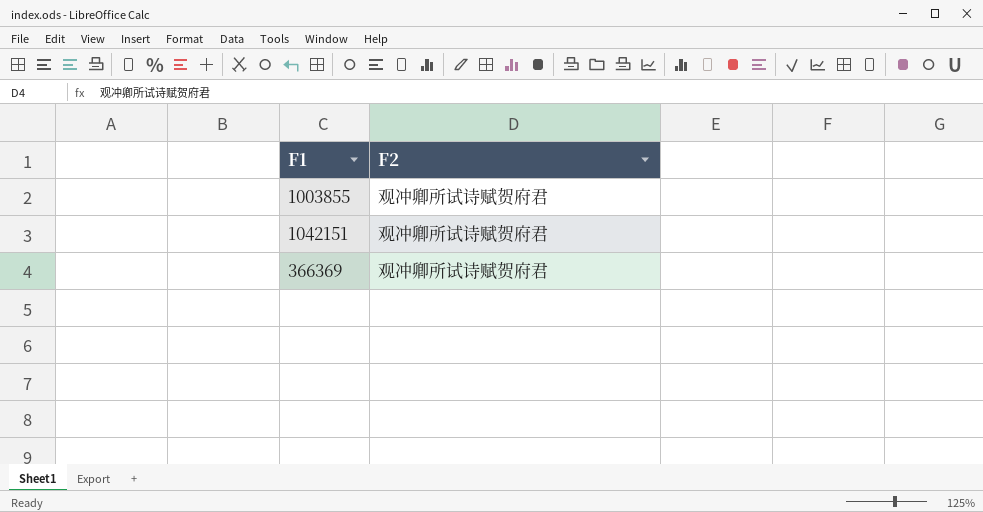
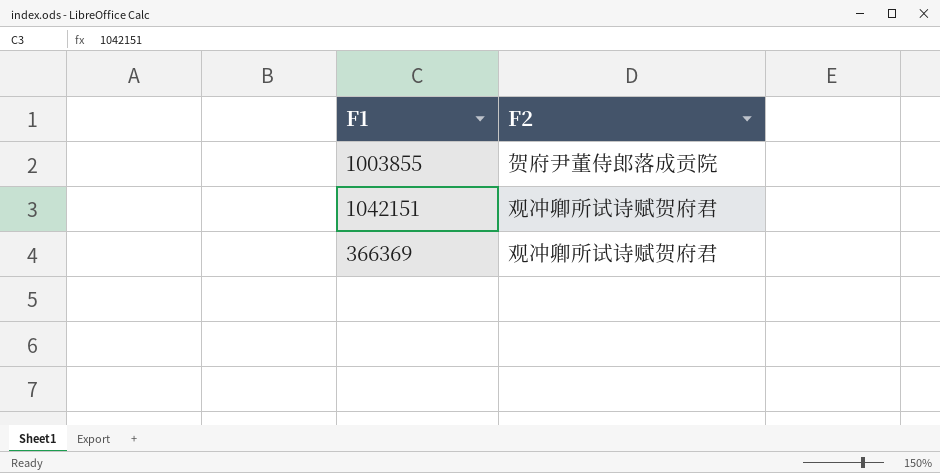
1003855 | F2: 观冲卿所试诗赋贺府君 -> 贺府尹董侍郎落成贡院

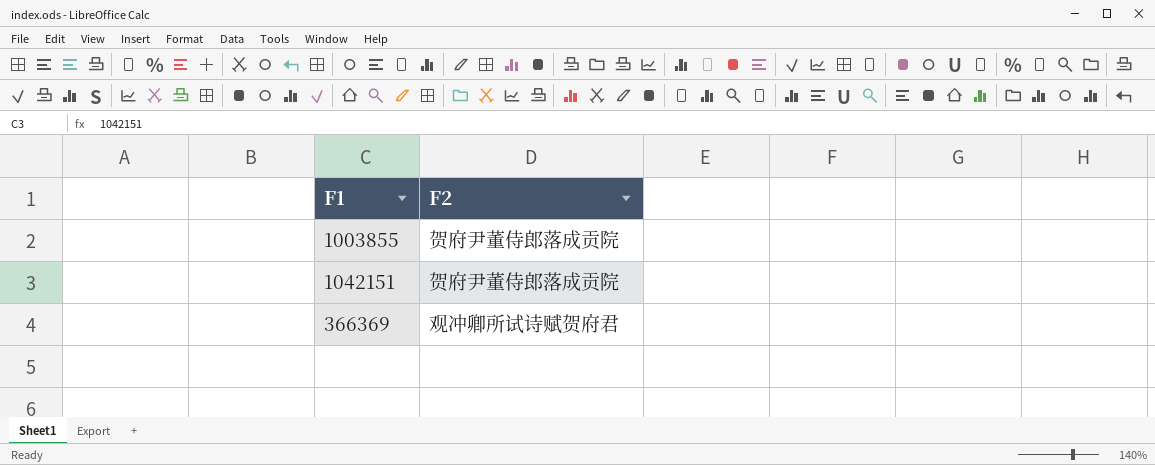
1042151 | F2: 观冲卿所试诗赋贺府君 -> 贺府尹董侍郎落成贡院

